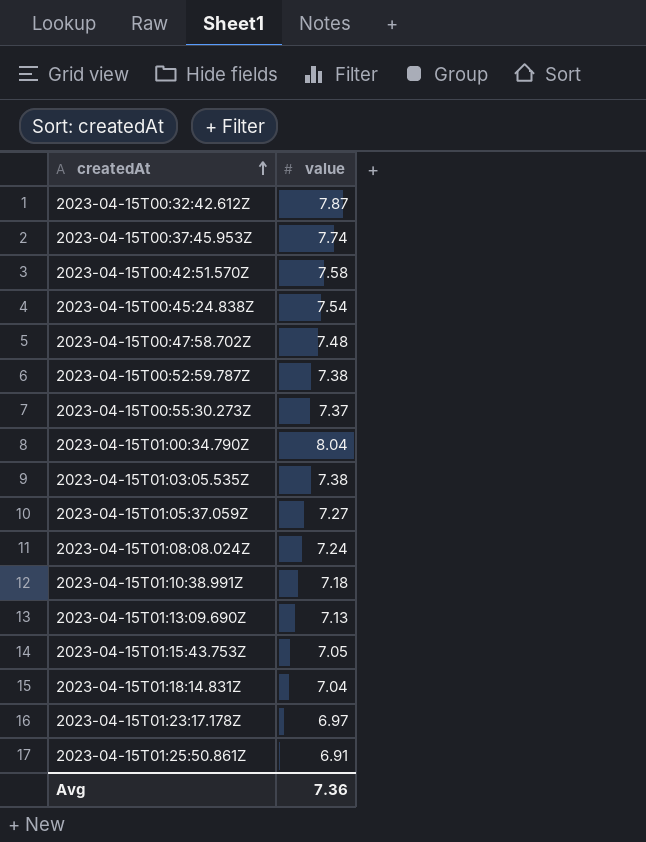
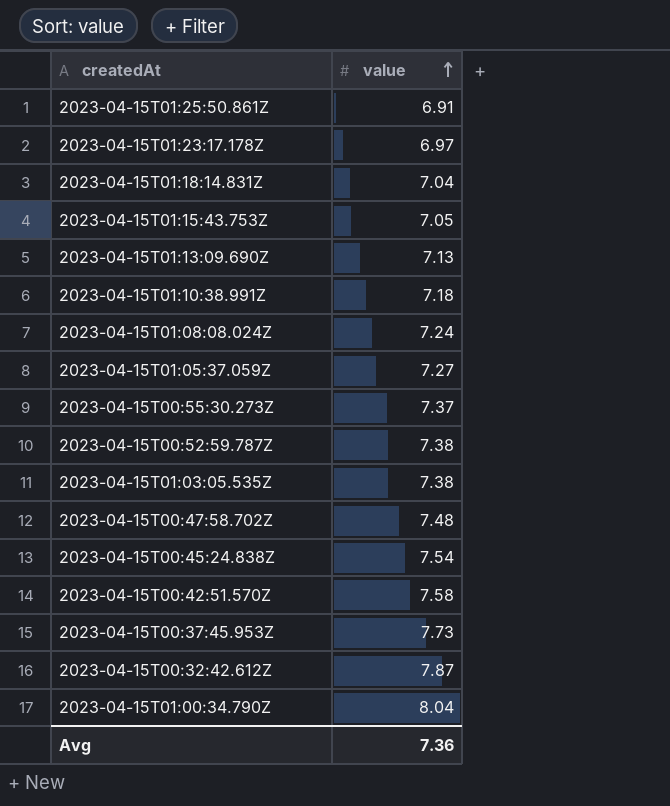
row order: createdAt ascending -> value ascending
2023-04-15T00:37:45.953Z | value: 7.74 -> 7.73

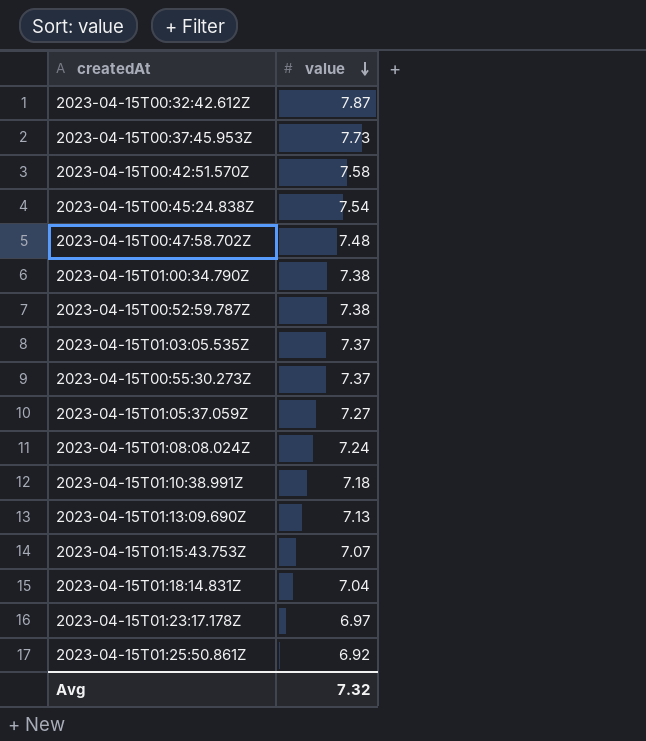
row order: value ascending -> value descending
2023-04-15T01:00:34.790Z | value: 8.04 -> 7.38
2023-04-15T01:03:05.535Z | value: 7.38 -> 7.37
2023-04-15T01:15:43.753Z | value: 7.05 -> 7.07
2023-04-15T01:25:50.861Z | value: 6.91 -> 6.92
Avg | value: 7.36 -> 7.32

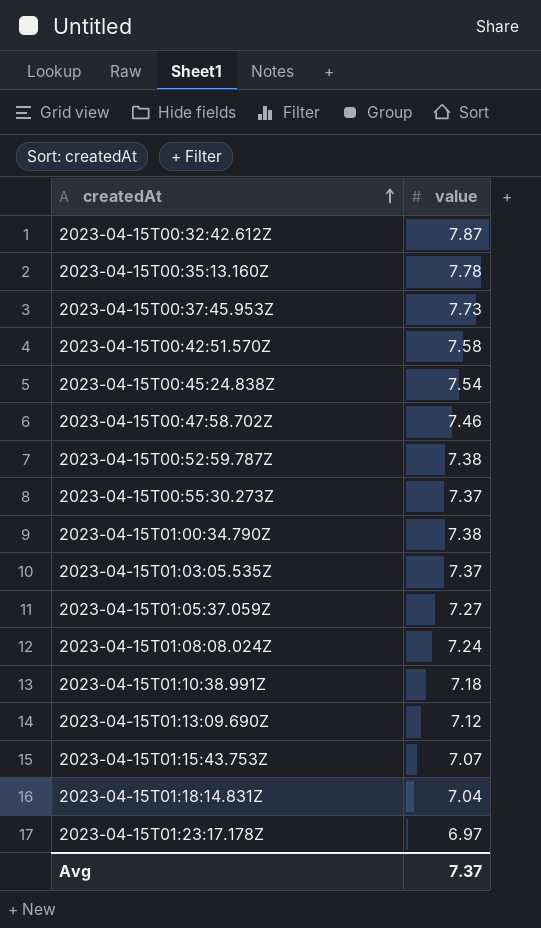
row order: value descending -> createdAt ascending
row 2023-04-15T01:25:50.861Z: 6.92 -> none
row 2023-04-15T00:35:13.160Z: none -> 7.78
2023-04-15T00:47:58.702Z | value: 7.48 -> 7.46
2023-04-15T01:13:09.690Z | value: 7.13 -> 7.12
Avg | value: 7.32 -> 7.37

